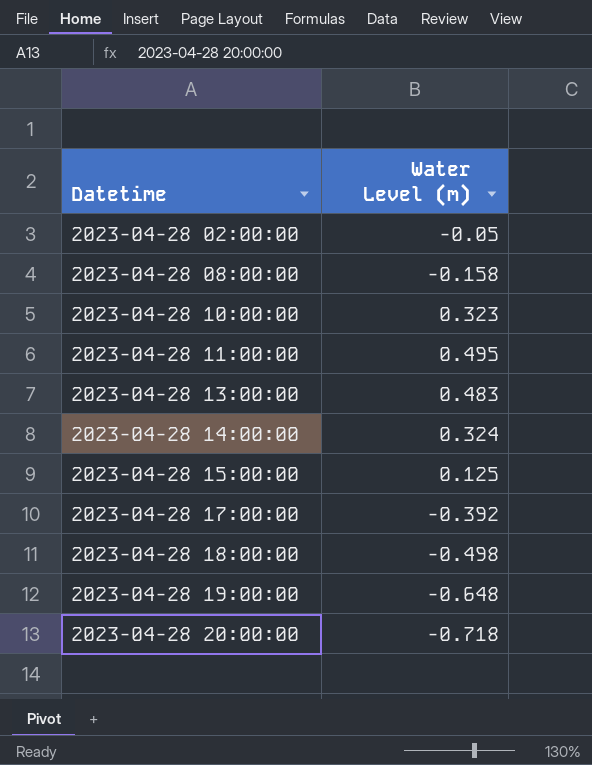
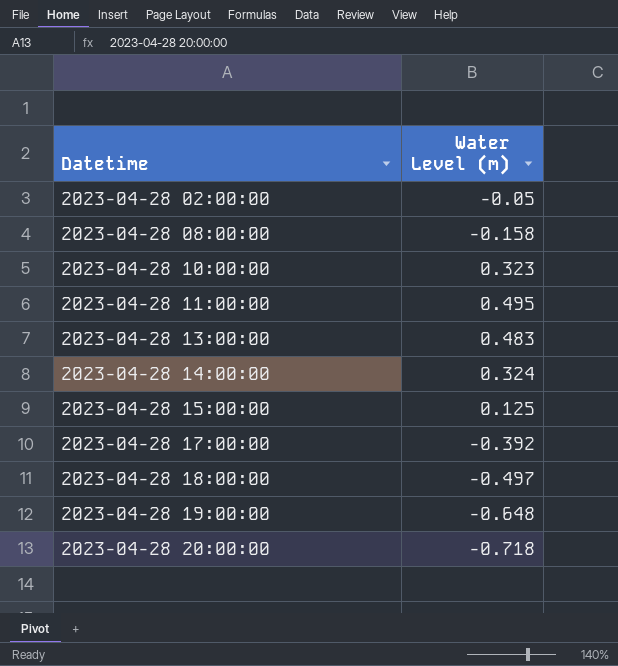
2023-04-28 18:00:00 | Water Level (m): -0.498 -> -0.497

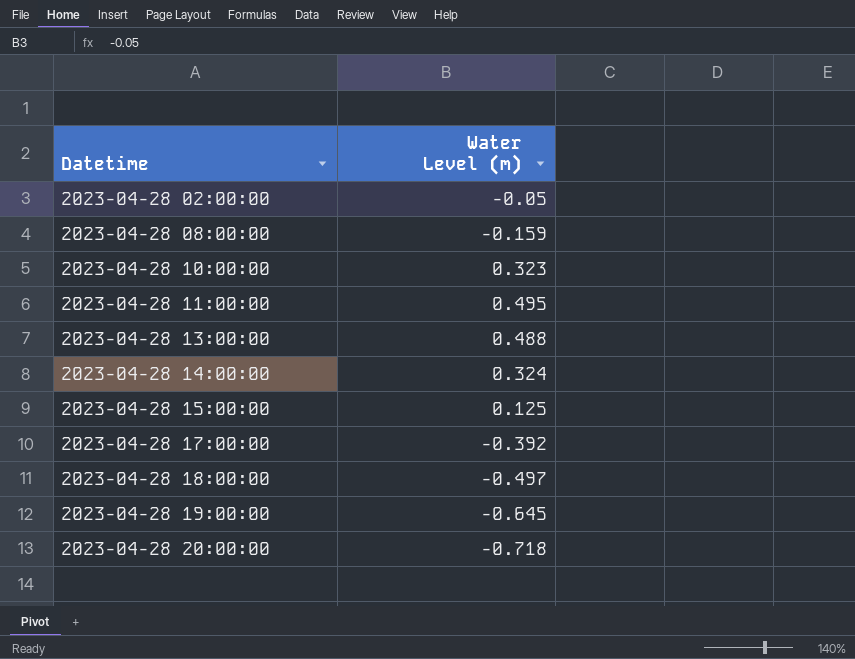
2023-04-28 08:00:00 | Water Level (m): -0.158 -> -0.159
2023-04-28 13:00:00 | Water Level (m): 0.483 -> 0.488
2023-04-28 19:00:00 | Water Level (m): -0.648 -> -0.645

